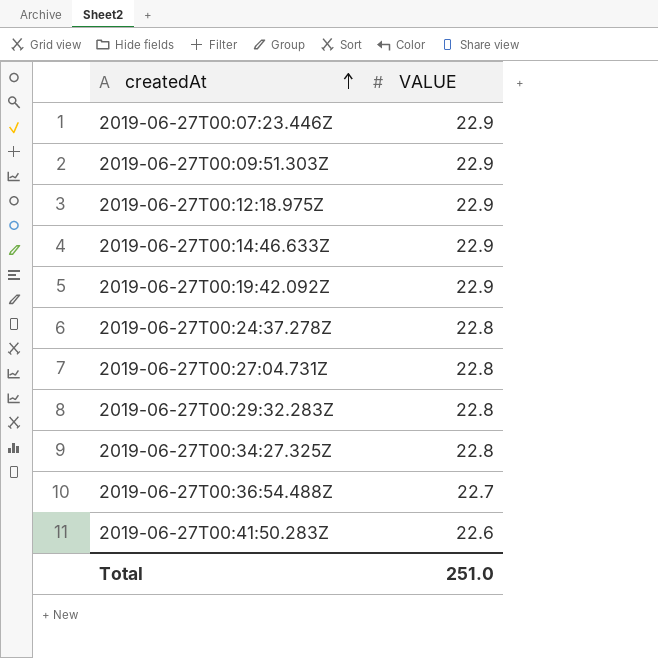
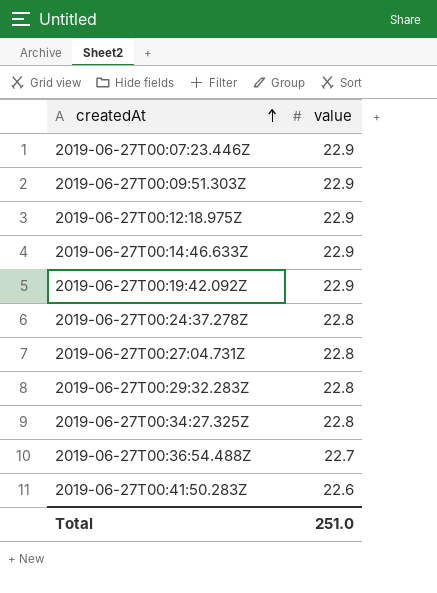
column name: VALUE -> value

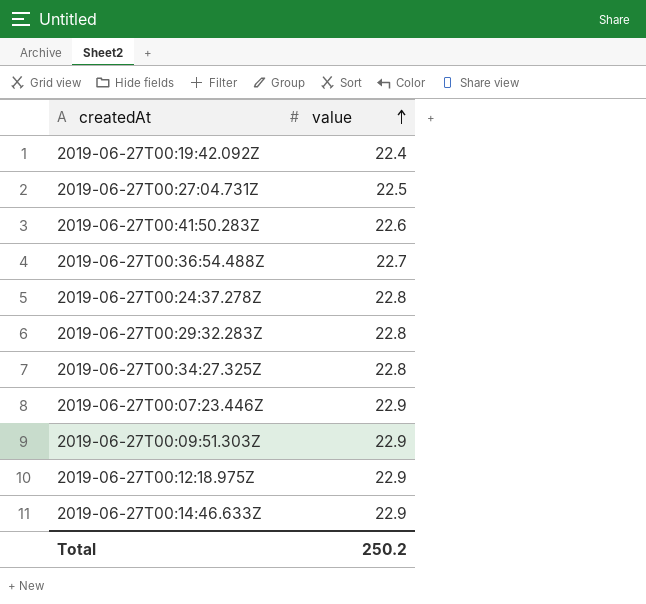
row order: createdAt ascending -> value ascending
2019-06-27T00:19:42.092Z | value: 22.9 -> 22.4
2019-06-27T00:27:04.731Z | value: 22.8 -> 22.5
Total | value: 251.0 -> 250.2

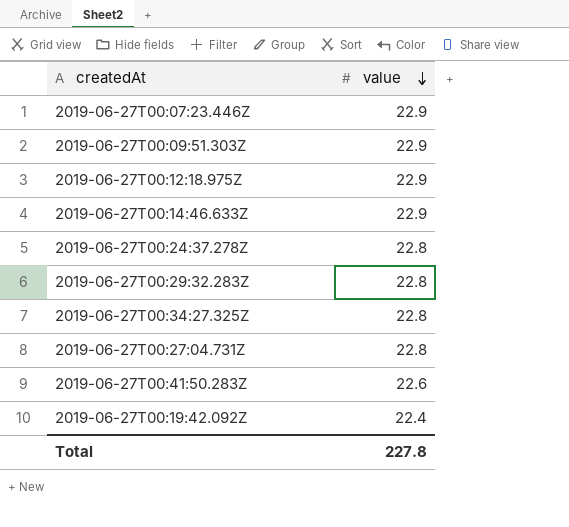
row order: value ascending -> value descending
row 2019-06-27T00:36:54.488Z: 22.7 -> none
2019-06-27T00:27:04.731Z | value: 22.5 -> 22.8
Total | value: 250.2 -> 227.8

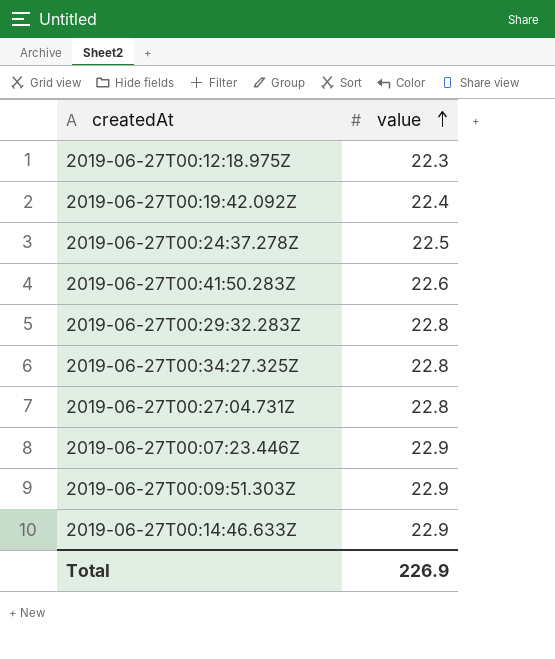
row order: value descending -> value ascending
2019-06-27T00:12:18.975Z | value: 22.9 -> 22.3
2019-06-27T00:24:37.278Z | value: 22.8 -> 22.5
Total | value: 227.8 -> 226.9

